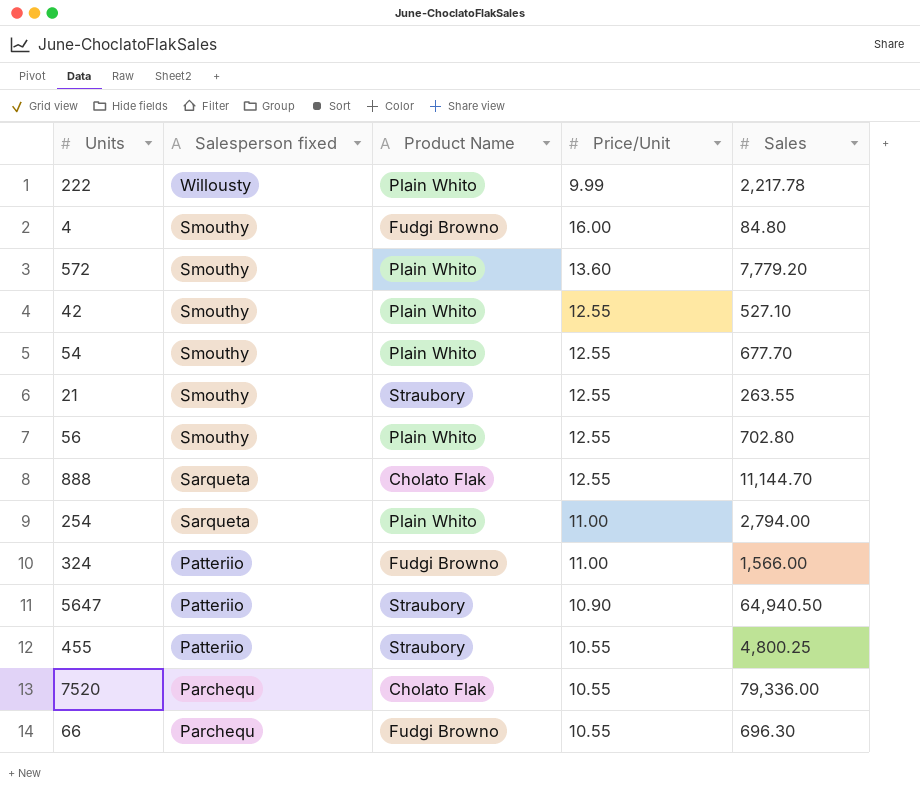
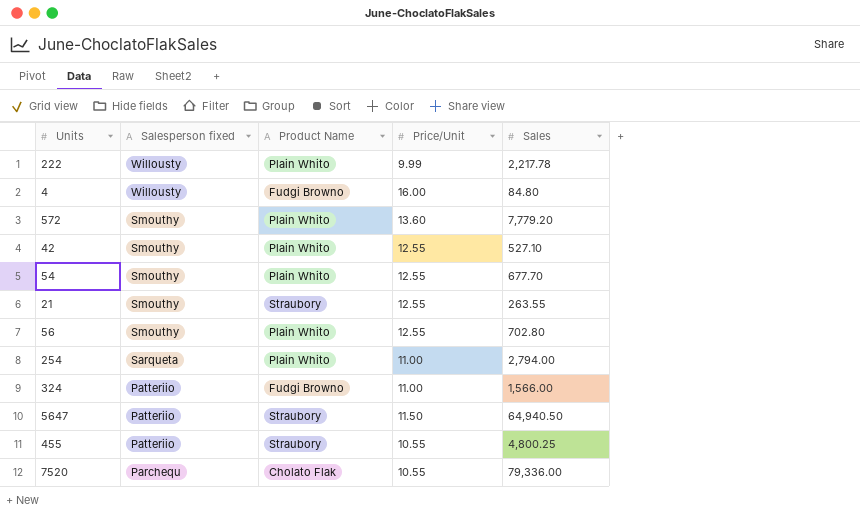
row 888: Sarqueta | Cholato Flak | 12.55 | 11,144.70 -> none
row 66: Parchequ | Fudgi Browno | 10.55 | 696.30 -> none
4 | Salesperson fixed: Smouthy -> Willousty
5647 | Price/Unit: 10.90 -> 11.50

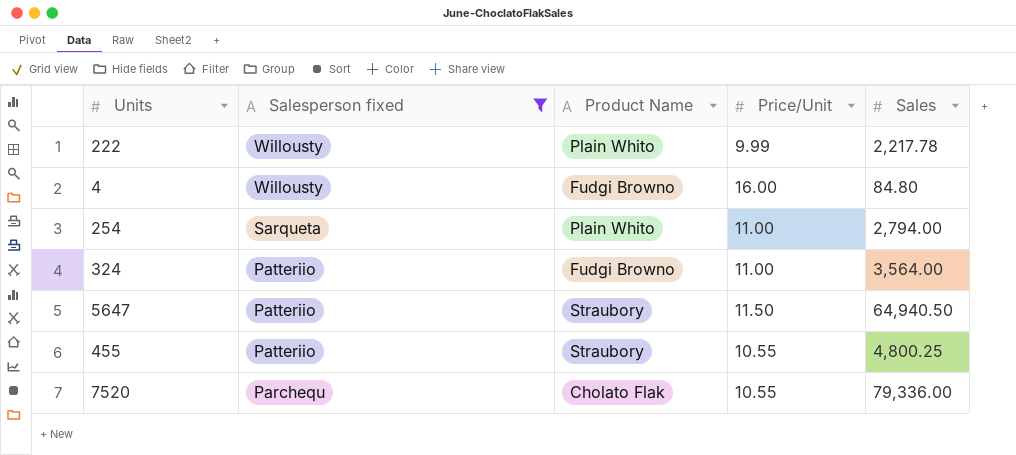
filter: none -> Salesperson fixed != Smouthy
324 | Sales: 1,566.00 -> 3,564.00

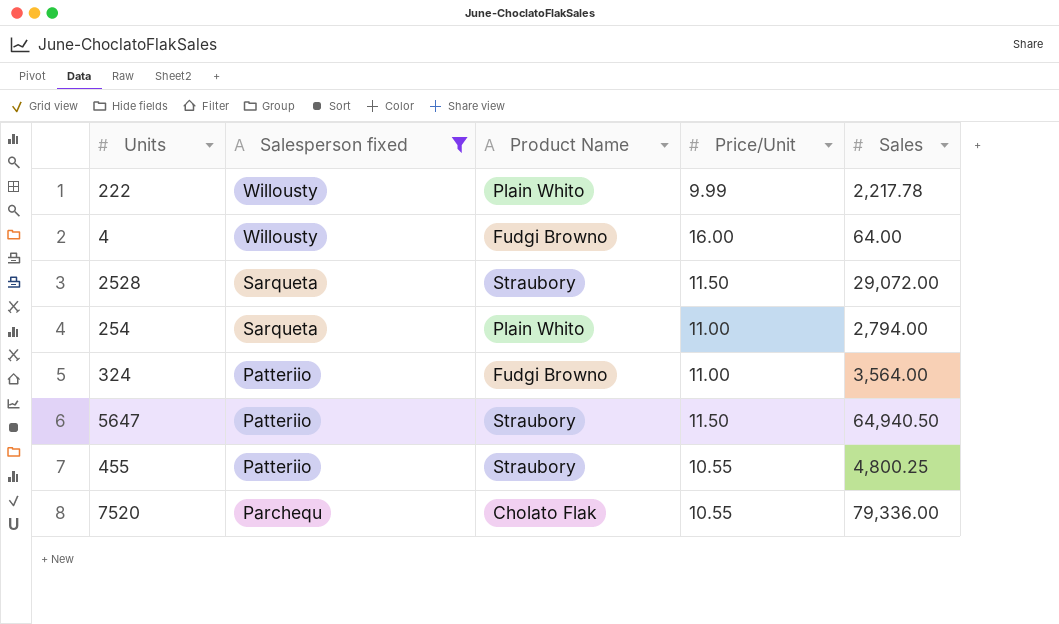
4 | Sales: 84.80 -> 64.00
row 2528: none -> Sarqueta | Straubory | 11.50 | 29,072.00

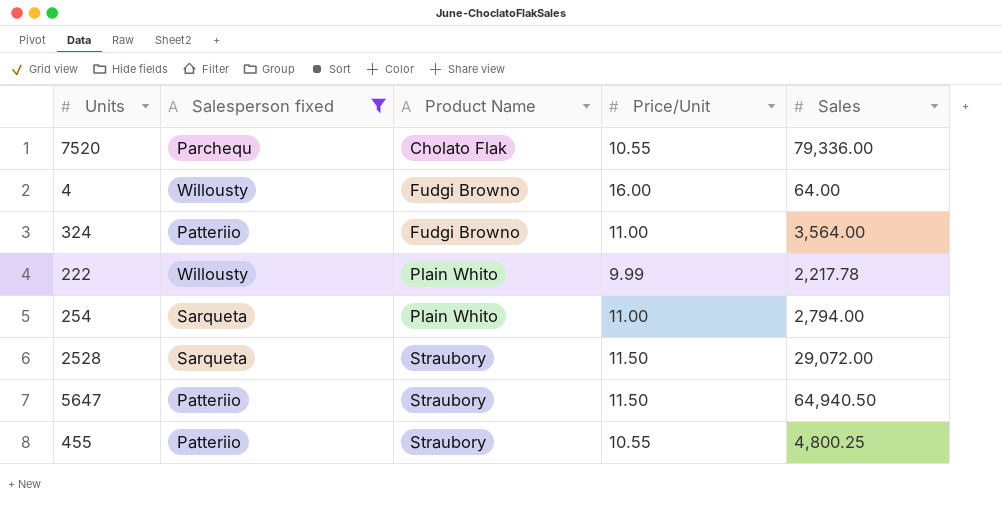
row order: Salesperson fixed descending -> Product Name ascending

